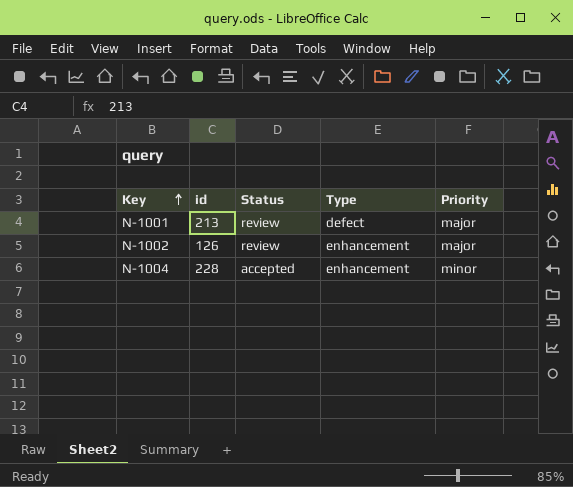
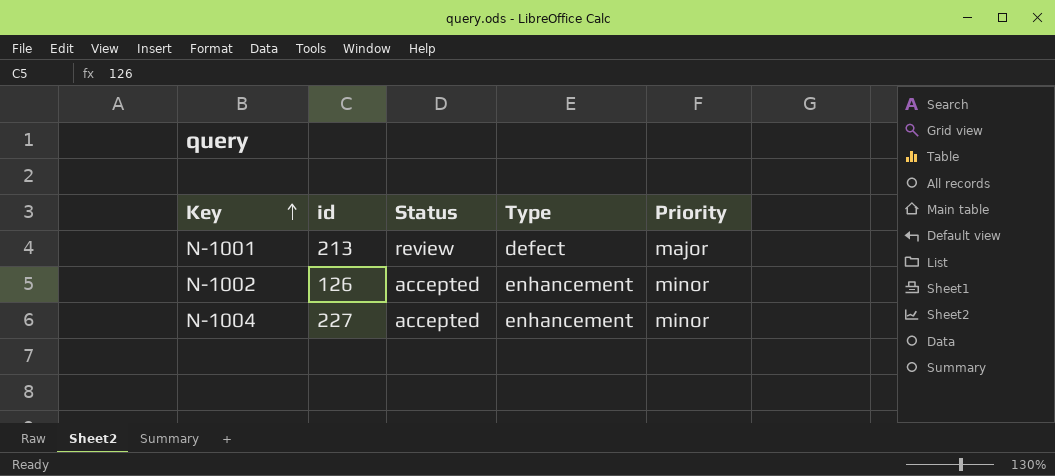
N-1002 | Status: review -> accepted
N-1002 | Priority: major -> minor
N-1004 | id: 228 -> 227

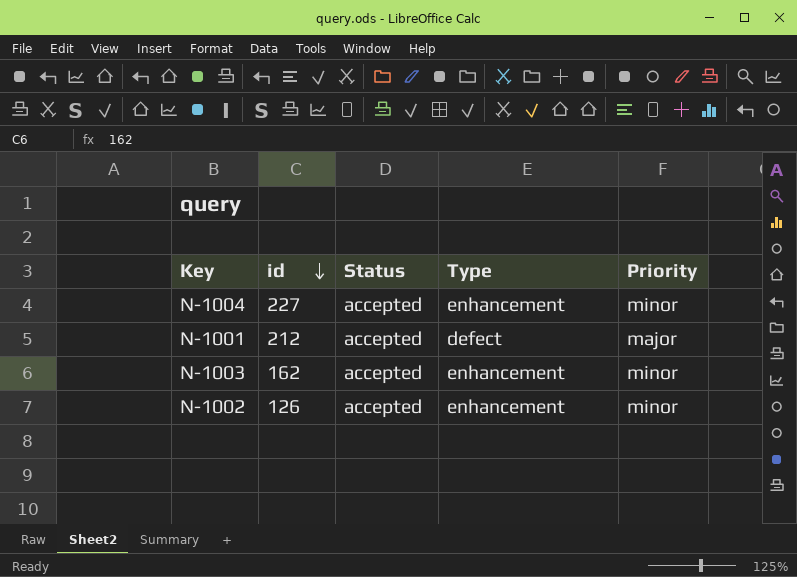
row order: Key ascending -> id descending
N-1001 | id: 213 -> 212
N-1001 | Status: review -> accepted
row N-1003: none -> 162 | accepted | enhancement | minor

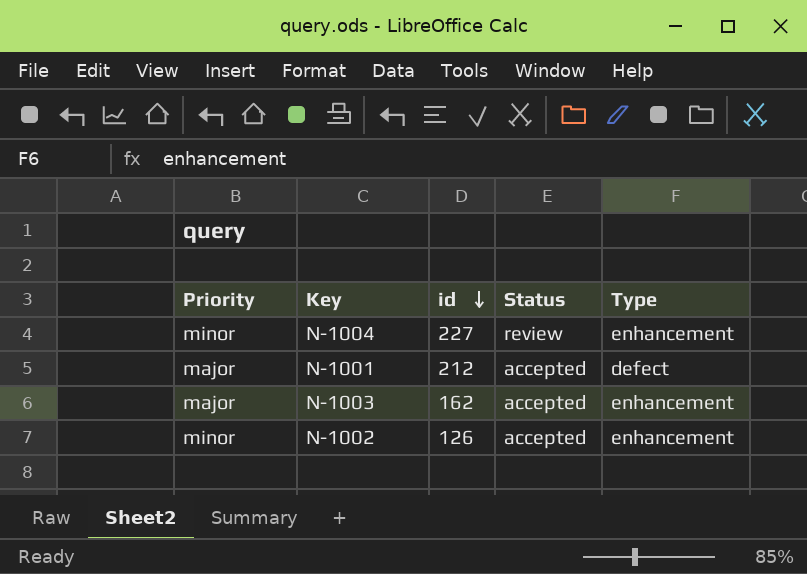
column Priority | position: 5 -> 1
N-1004 | Status: accepted -> review
N-1003 | Priority: minor -> major

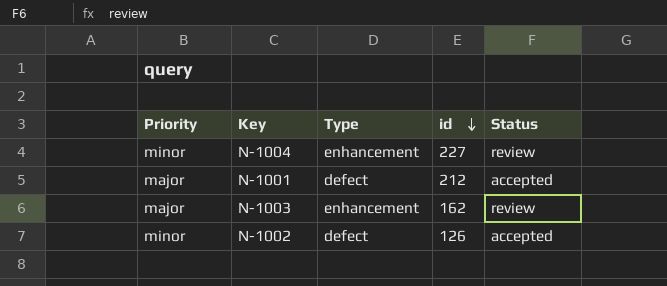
column Type | position: 5 -> 3
N-1003 | Status: accepted -> review
N-1002 | Type: enhancement -> defect

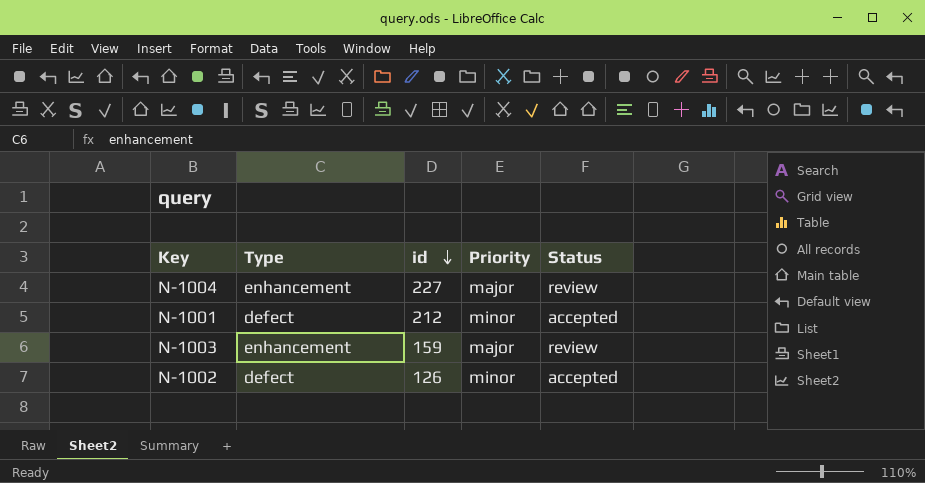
column Priority | position: 1 -> 4
N-1004 | Priority: minor -> major
N-1001 | Priority: major -> minor
N-1003 | id: 162 -> 159

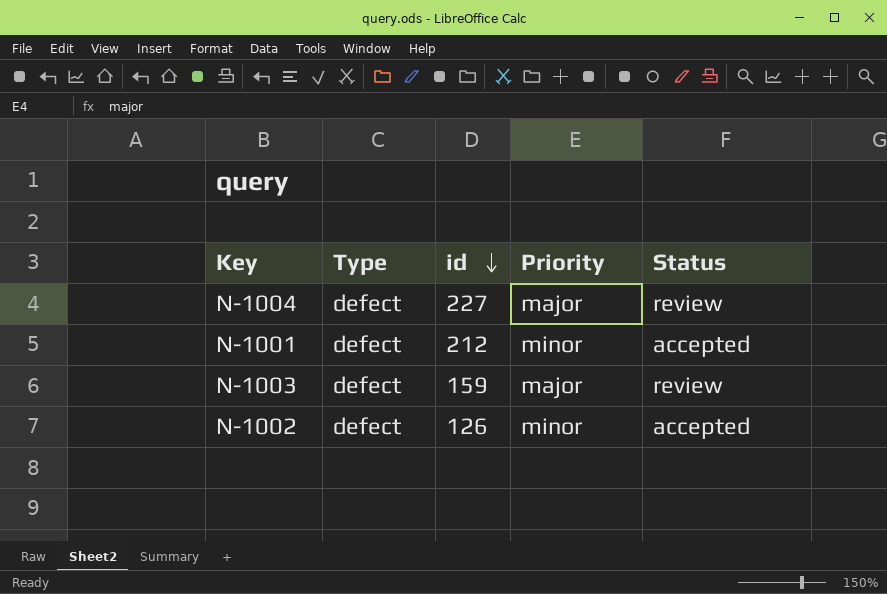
N-1004 | Type: enhancement -> defect
N-1003 | Type: enhancement -> defect

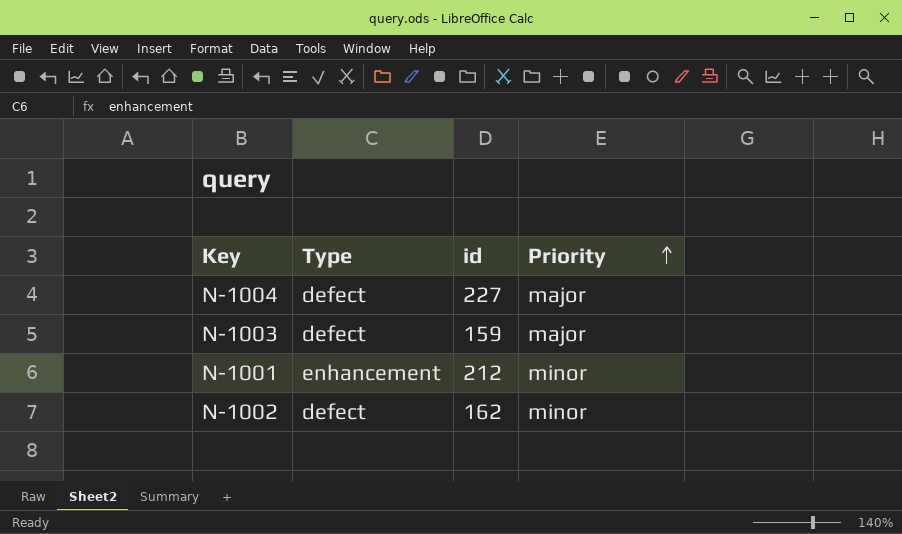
row order: id descending -> Priority ascending
column Status | position: 5 -> none
N-1001 | Type: defect -> enhancement
N-1002 | id: 126 -> 162

